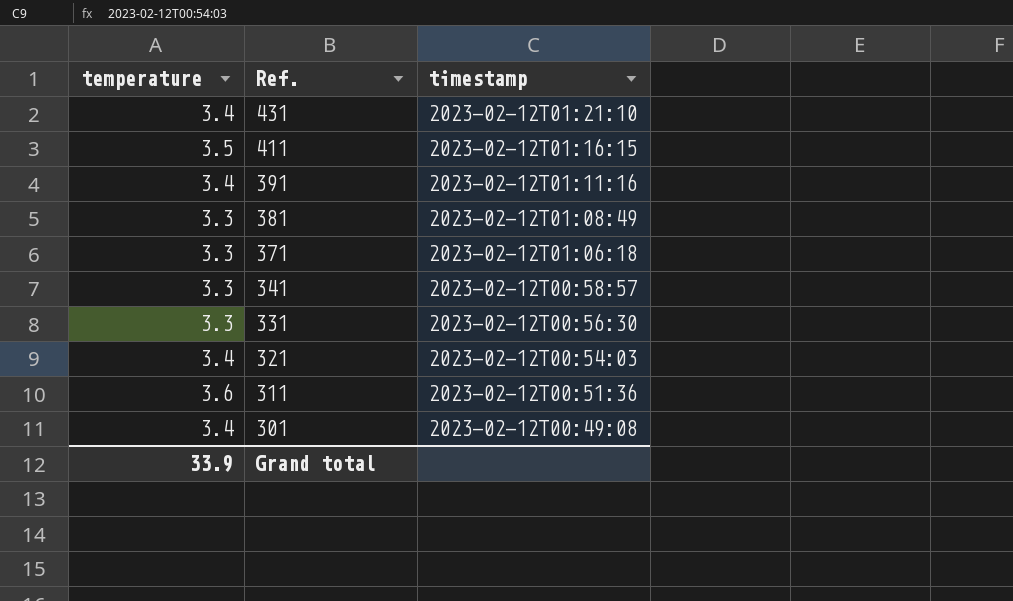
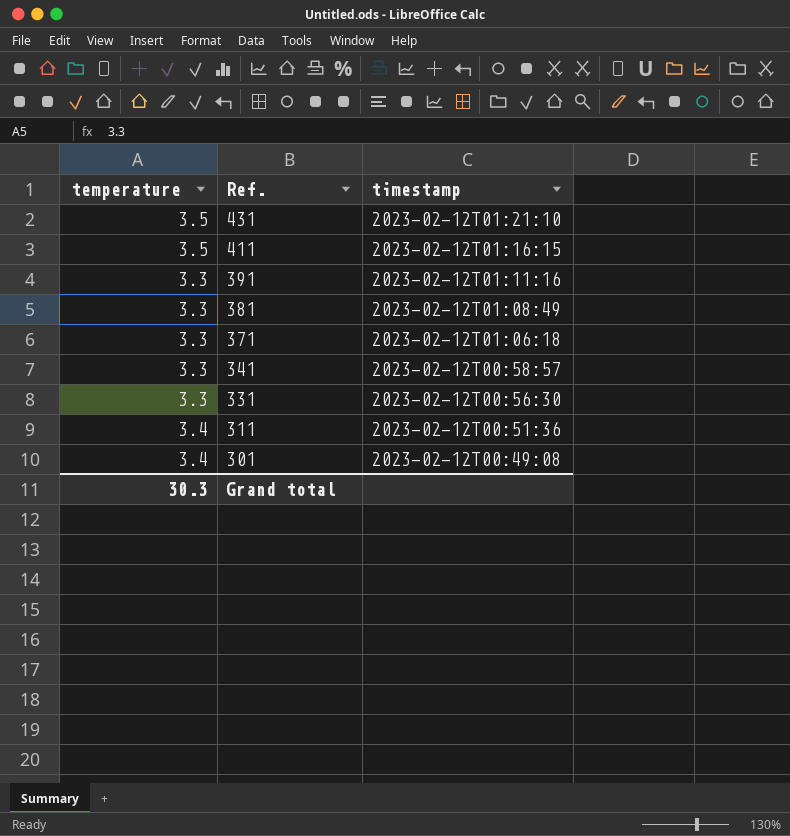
row 321: 3.4 | 2023-02-12T00:54:03 -> none
431 | temperature: 3.4 -> 3.5
391 | temperature: 3.4 -> 3.3
311 | temperature: 3.6 -> 3.4
Grand total | temperature: 33.9 -> 30.3

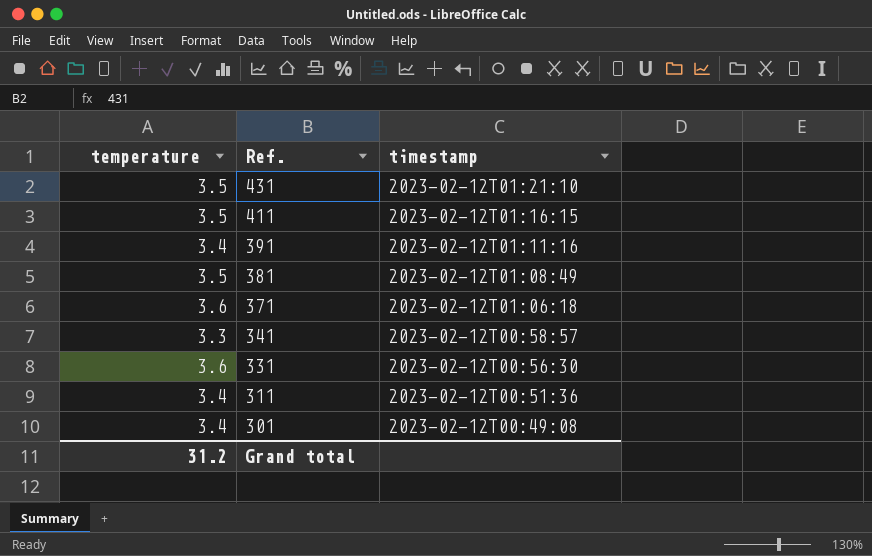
391 | temperature: 3.3 -> 3.4
381 | temperature: 3.3 -> 3.5
371 | temperature: 3.3 -> 3.6
331 | temperature: 3.3 -> 3.6
Grand total | temperature: 30.3 -> 31.2

